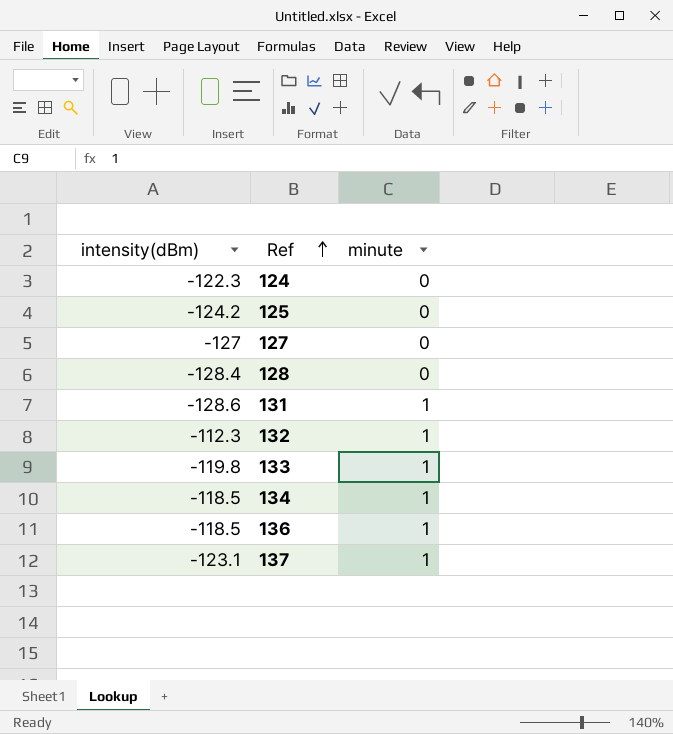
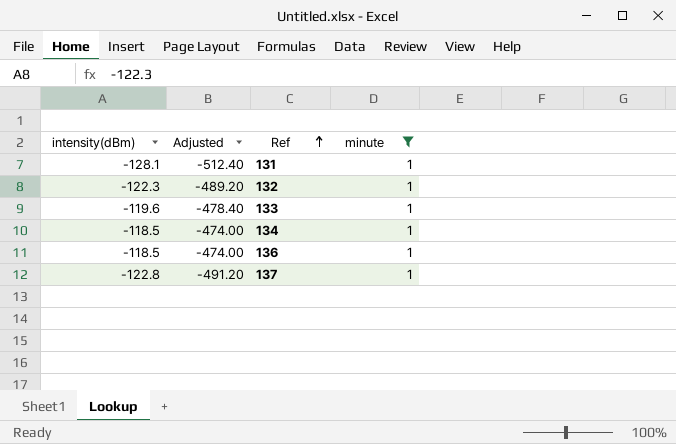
filter: none -> minute = 1
column Adjusted | formula: none -> [intensity(dBm)] * 4
131 | intensity(dBm): -128.6 -> -128.1
132 | intensity(dBm): -112.3 -> -122.3
133 | intensity(dBm): -119.8 -> -119.6
137 | intensity(dBm): -123.1 -> -122.8

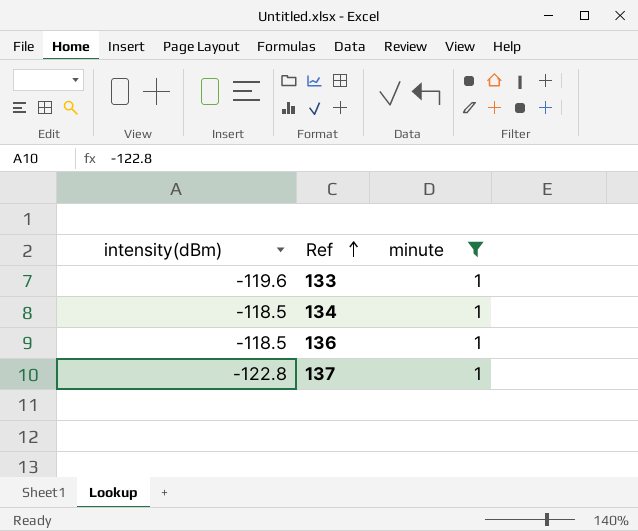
column Adjusted | formula: [intensity(dBm)] * 4 -> none
row 131: -128.1 | -512.40 | 1 -> none
row 132: -122.3 | -489.20 | 1 -> none

